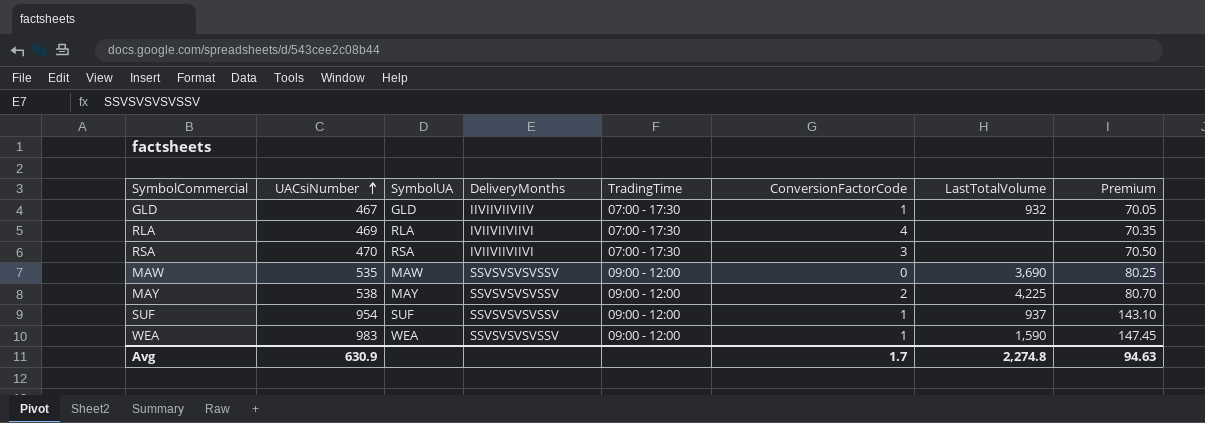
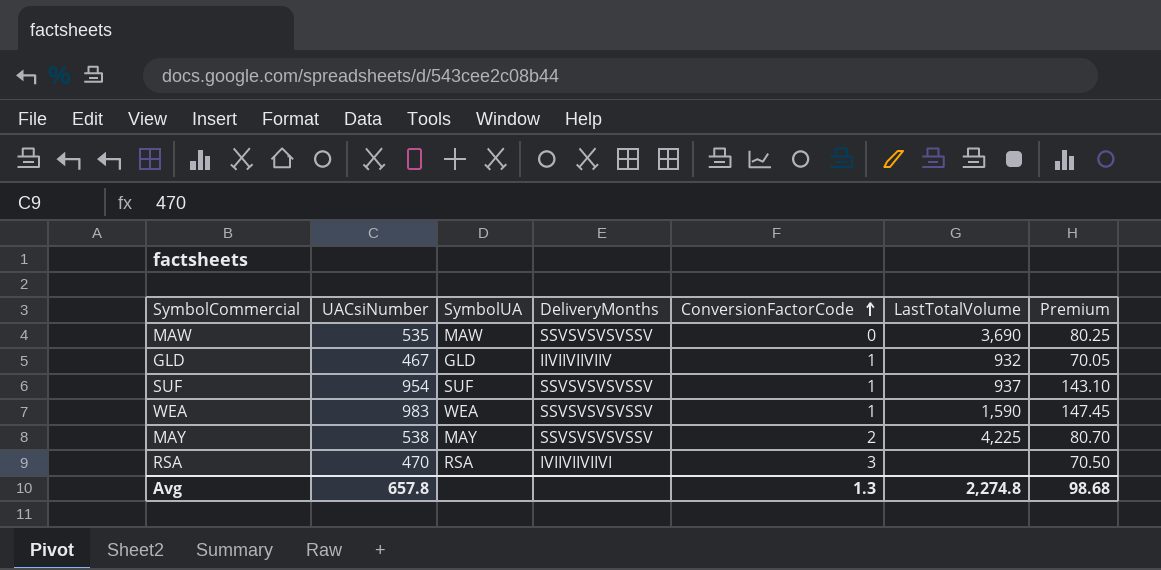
row order: UACsiNumber ascending -> ConversionFactorCode ascending
column TradingTime | position: 5 -> none
row RLA: 469 | RLA | IVIIVIIVIIVI | 07:00 - 17:30 | 4 | none | 70.35 -> none
Avg | UACsiNumber: 630.9 -> 657.8
Avg | ConversionFactorCode: 1.7 -> 1.3
Avg | Premium: 94.63 -> 98.68

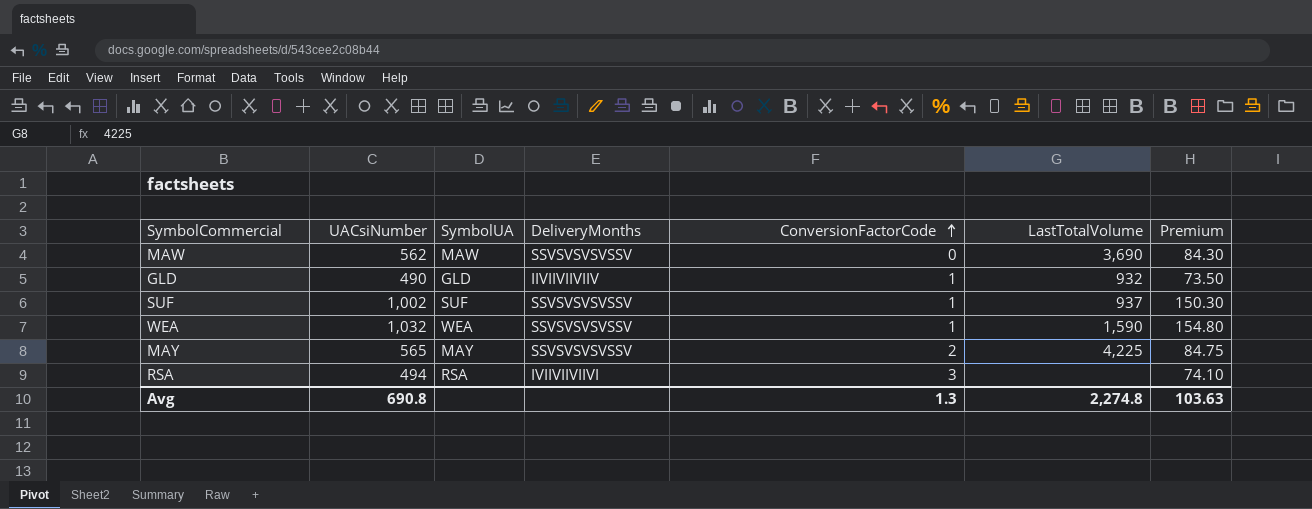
MAW | UACsiNumber: 535 -> 562
MAW | Premium: 80.25 -> 84.30
GLD | UACsiNumber: 467 -> 490
GLD | Premium: 70.05 -> 73.50
SUF | UACsiNumber: 954 -> 1,002
SUF | Premium: 143.10 -> 150.30
WEA | UACsiNumber: 983 -> 1,032
WEA | Premium: 147.45 -> 154.80
MAY | UACsiNumber: 538 -> 565
MAY | Premium: 80.70 -> 84.75
RSA | UACsiNumber: 470 -> 494
RSA | Premium: 70.50 -> 74.10
Avg | UACsiNumber: 657.8 -> 690.8
Avg | Premium: 98.68 -> 103.63

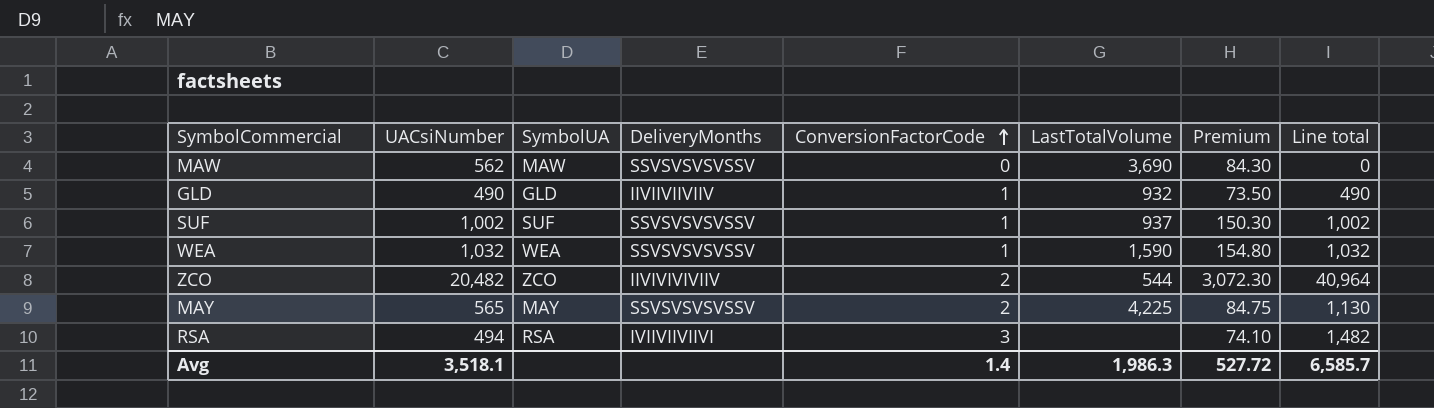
column Line total | formula: none -> [UACsiNumber] * [ConversionFactorCode]
row ZCO: none -> 20,482 | ZCO | IIVIVIVIVIIV | 2 | 544 | 3,072.30 | 40,964
Avg | UACsiNumber: 690.8 -> 3,518.1
Avg | ConversionFactorCode: 1.3 -> 1.4
Avg | LastTotalVolume: 2,274.8 -> 1,986.3
Avg | Premium: 103.63 -> 527.72

